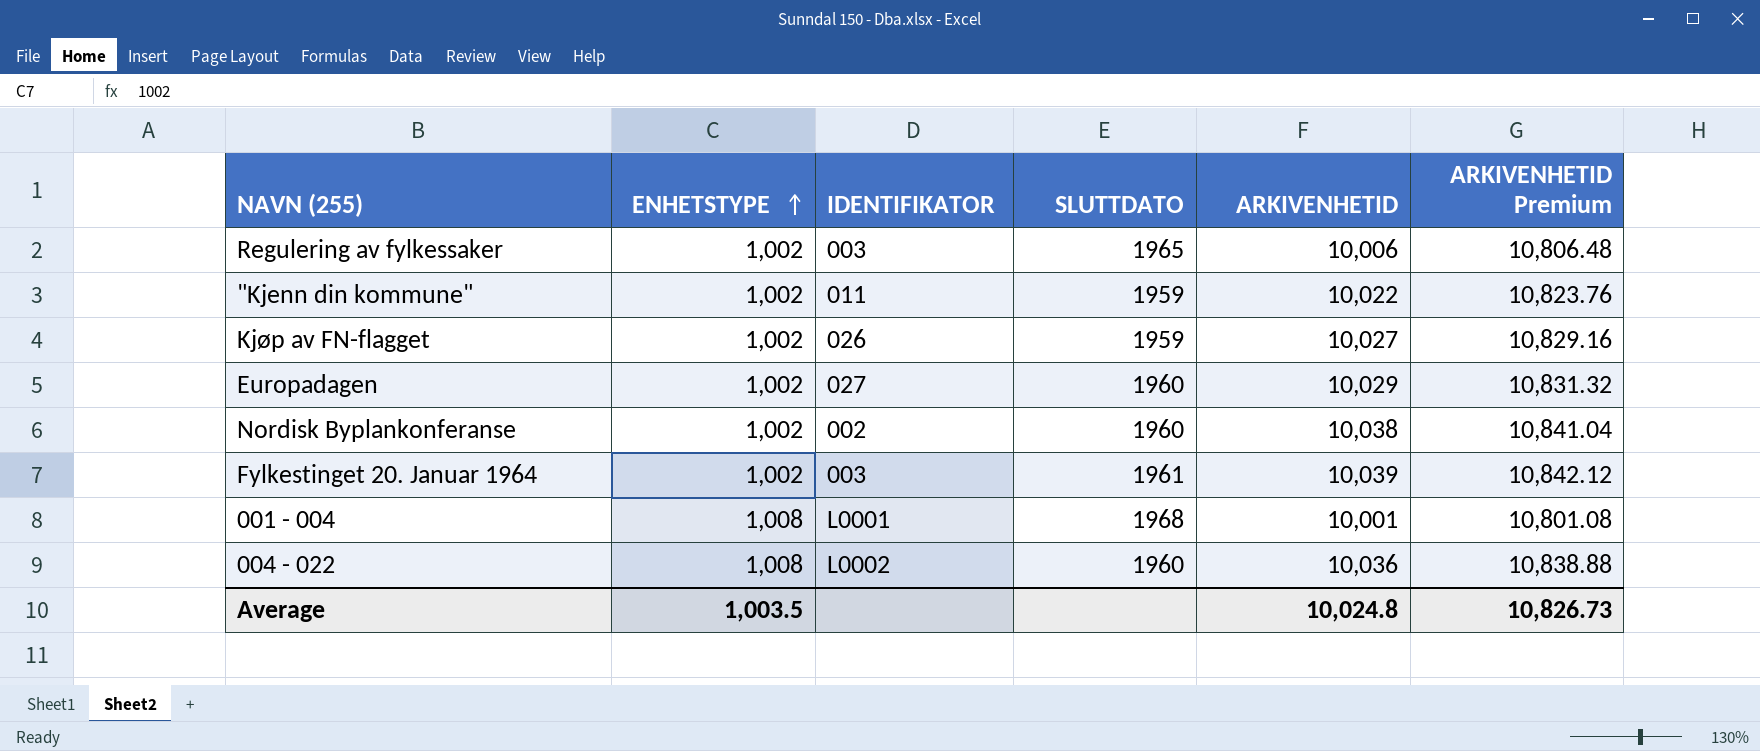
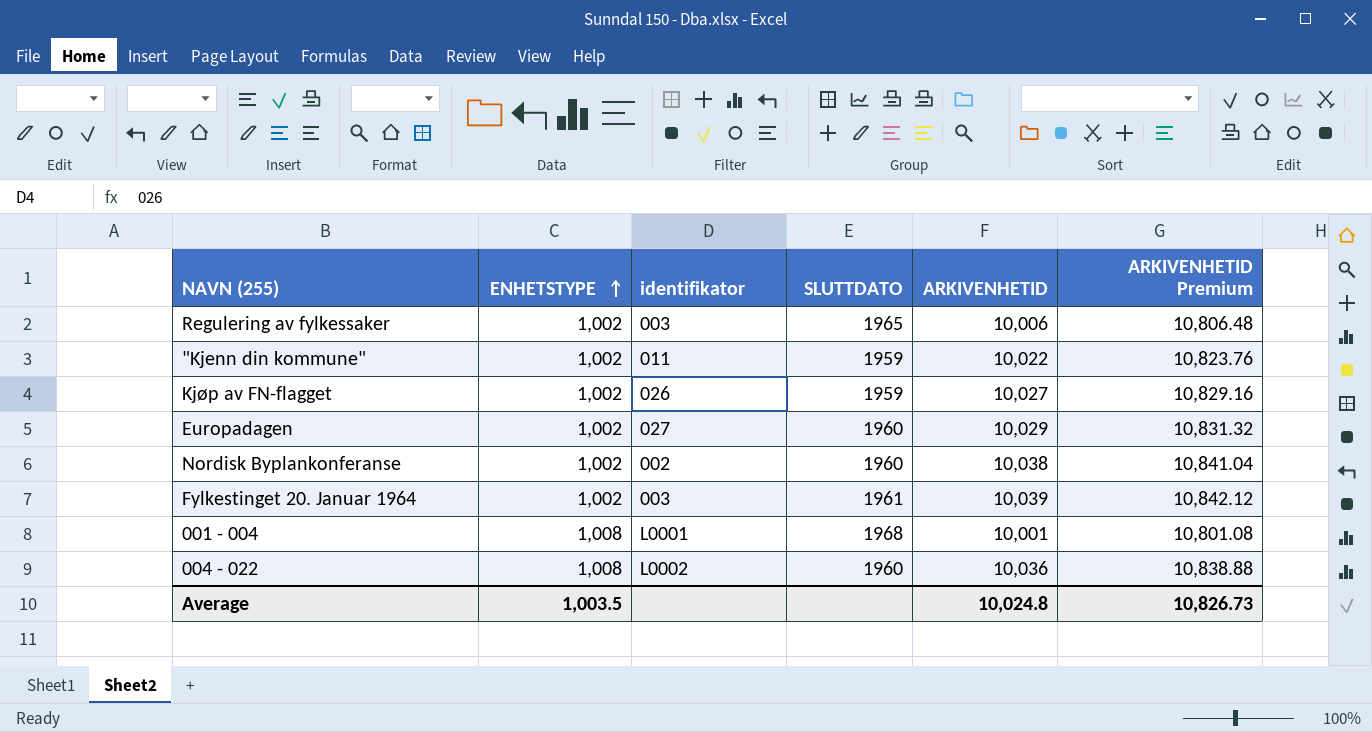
column name: IDENTIFIKATOR -> identifikator

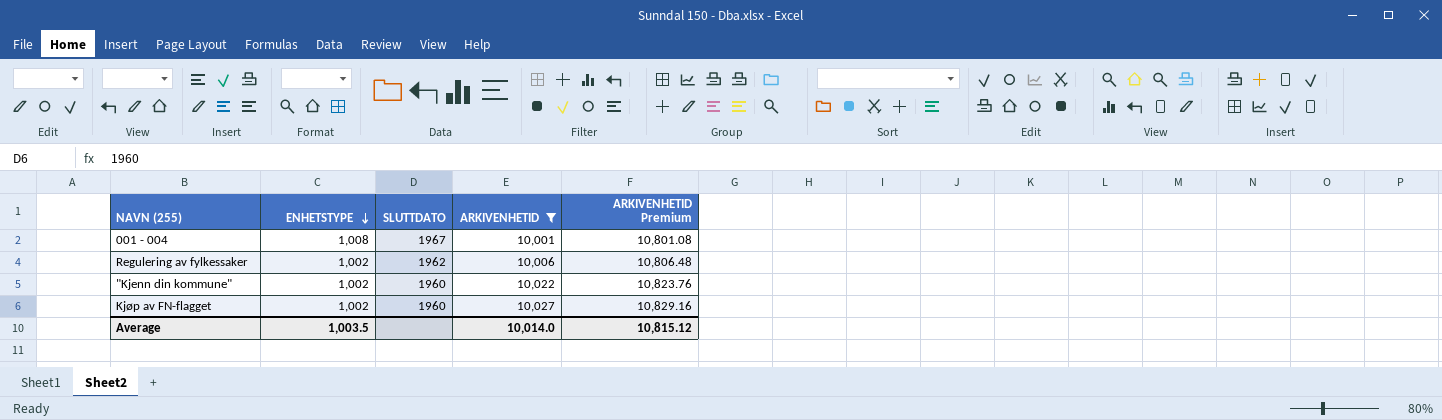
filter: none -> ARKIVENHETID <= 10,027
row order: ENHETSTYPE ascending -> ENHETSTYPE descending
column identifikator | position: 3 -> none
001 - 004 | SLUTTDATO: 1968 -> 1967
Regulering av fylkessaker | SLUTTDATO: 1965 -> 1962
"Kjenn din kommune" | SLUTTDATO: 1959 -> 1960
Kjøp av FN-flagget | SLUTTDATO: 1959 -> 1960
Average | ARKIVENHETID: 10,024.8 -> 10,014.0
Average | ARKIVENHETID Premium: 10,826.73 -> 10,815.12

